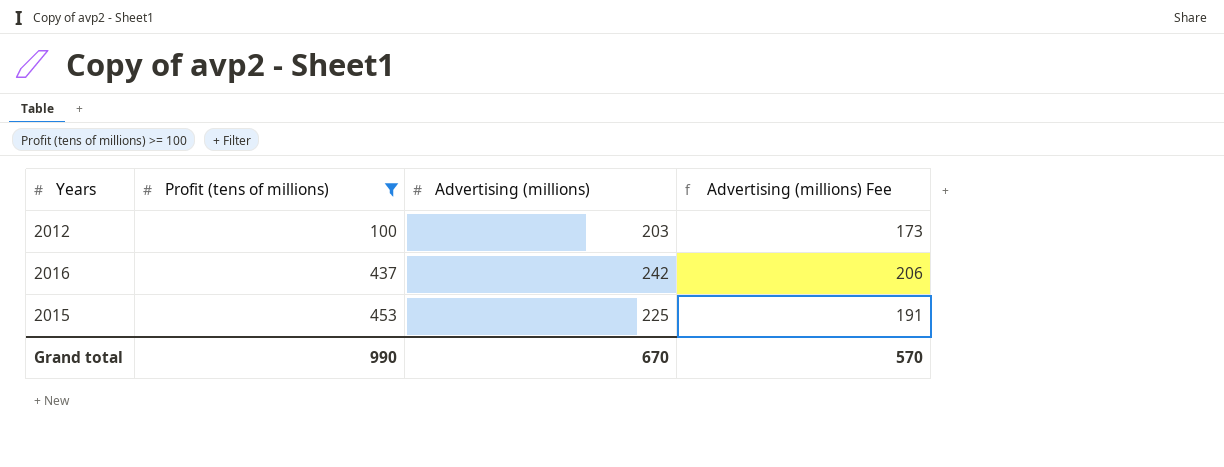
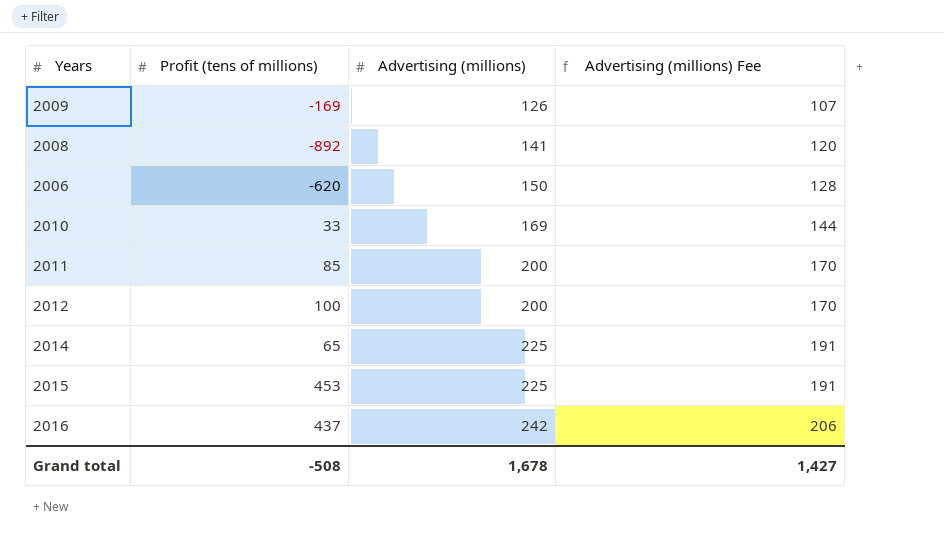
filter: Profit (tens of millions) >= 100 -> none
row order: Profit (tens of millions) ascending -> Advertising (millions) ascending
2012 | Advertising (millions): 203 -> 200
2012 | Advertising (millions) Fee: 173 -> 170
Grand total | Profit (tens of millions): 990 -> -508
Grand total | Advertising (millions): 670 -> 1,678
Grand total | Advertising (millions) Fee: 570 -> 1,427

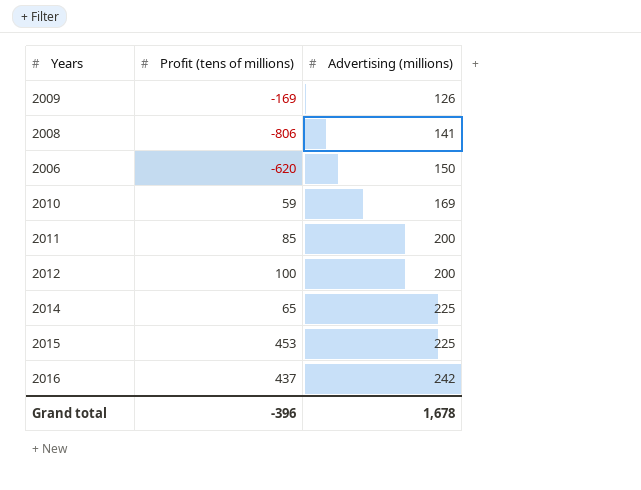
column Advertising (millions) Fee | formula: [Advertising (millions)] * 0.85 -> none
2008 | Profit (tens of millions): -892 -> -806
2010 | Profit (tens of millions): 33 -> 59
Grand total | Profit (tens of millions): -508 -> -396

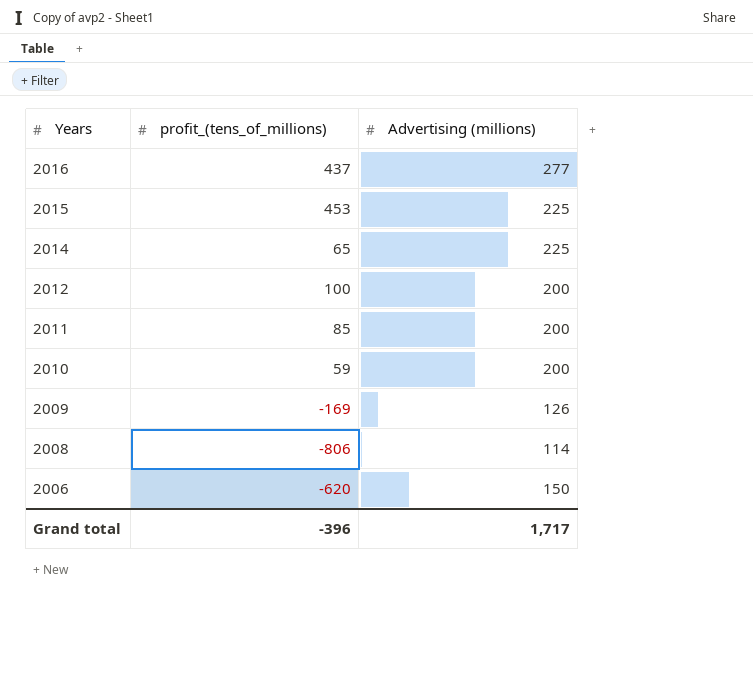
row order: Advertising (millions) ascending -> Years descending
column name: Profit (tens of millions) -> profit_(tens_of_millions)
2016 | Advertising (millions): 242 -> 277
2010 | Advertising (millions): 169 -> 200
2008 | Advertising (millions): 141 -> 114
Grand total | Advertising (millions): 1,678 -> 1,717

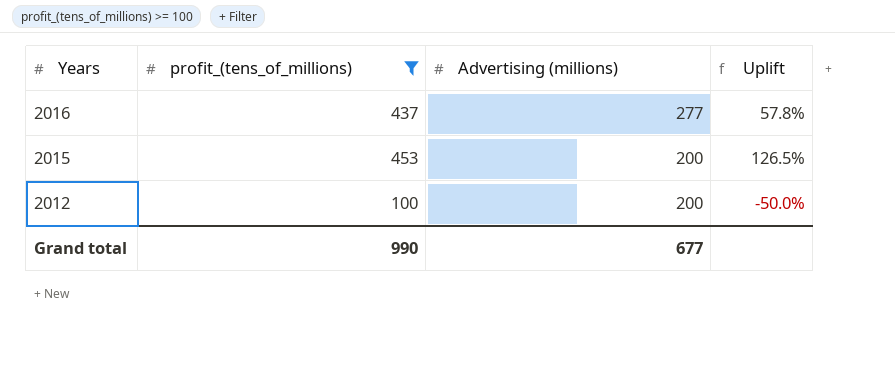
filter: none -> profit_(tens_of_millions) >= 100
column Uplift | formula: none -> ([profit_(tens_of_millions)] - [Advertising (millions)]) / [Advertising (millions)]
2015 | Advertising (millions): 225 -> 200
Grand total | profit_(tens_of_millions): -396 -> 990
Grand total | Advertising (millions): 1,717 -> 677

